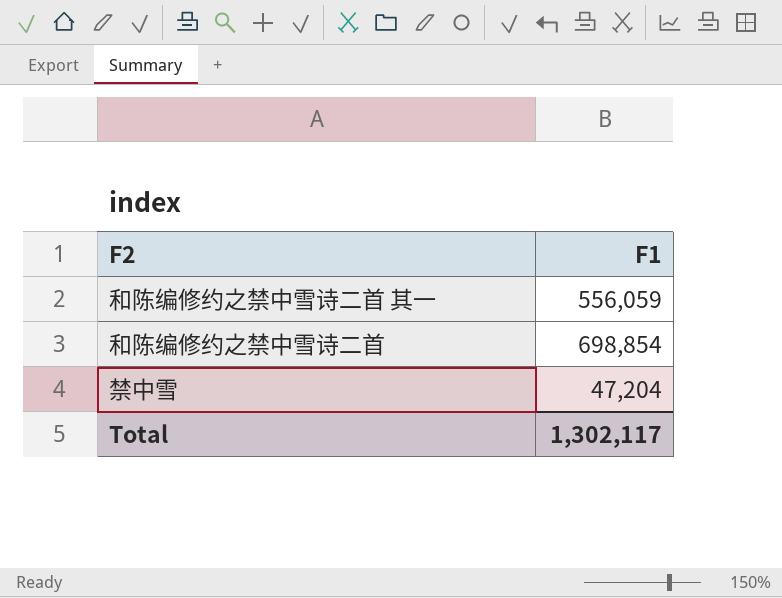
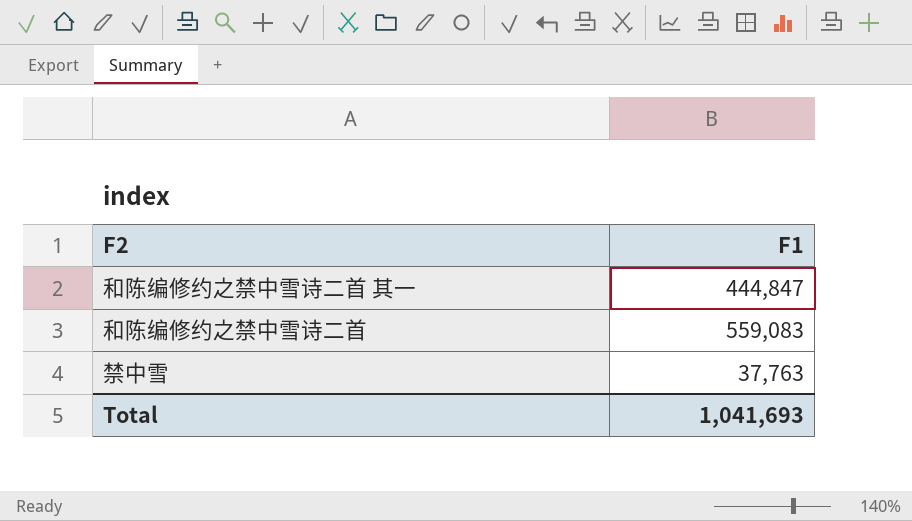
和陈编修约之禁中雪诗二首 其一 | F1: 556,059 -> 444,847
和陈编修约之禁中雪诗二首 | F1: 698,854 -> 559,083
禁中雪 | F1: 47,204 -> 37,763
Total | F1: 1,302,117 -> 1,041,693

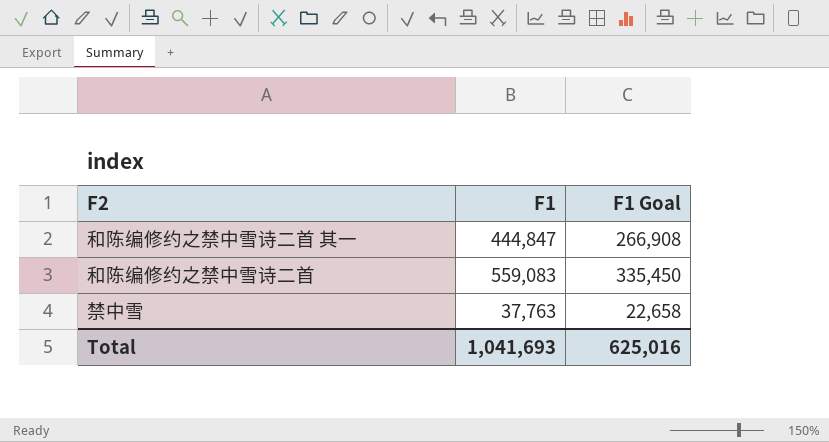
column F1 Goal | formula: none -> [F1] * 0.6

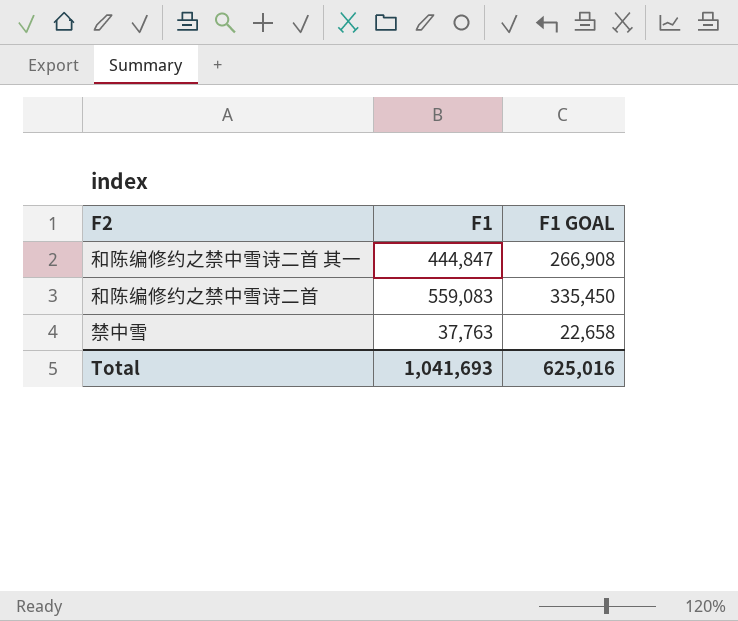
column name: F1 Goal -> F1 GOAL

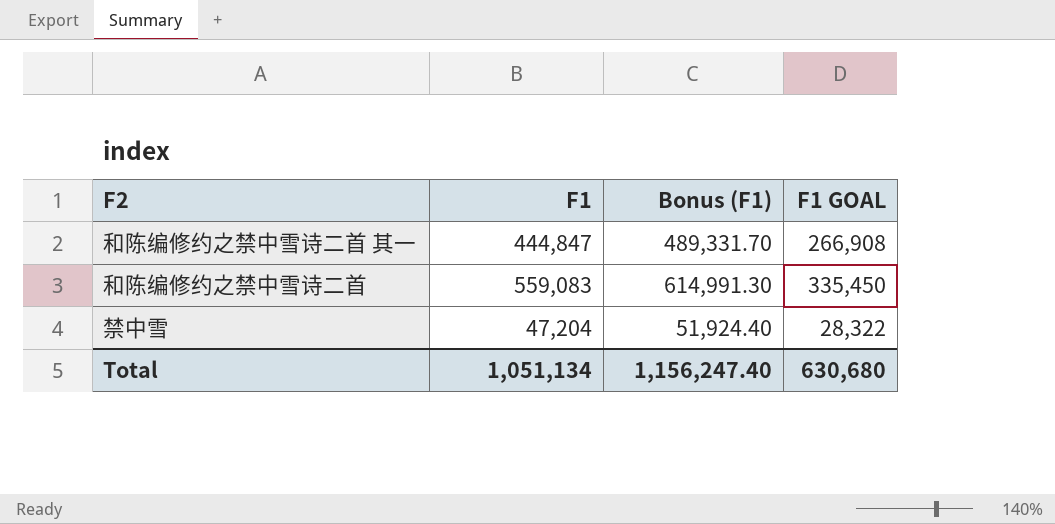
column Bonus (F1) | formula: none -> [F1] * 1.1
禁中雪 | F1: 37,763 -> 47,204
禁中雪 | F1 GOAL: 22,658 -> 28,322
Total | F1: 1,041,693 -> 1,051,134
Total | F1 GOAL: 625,016 -> 630,680

